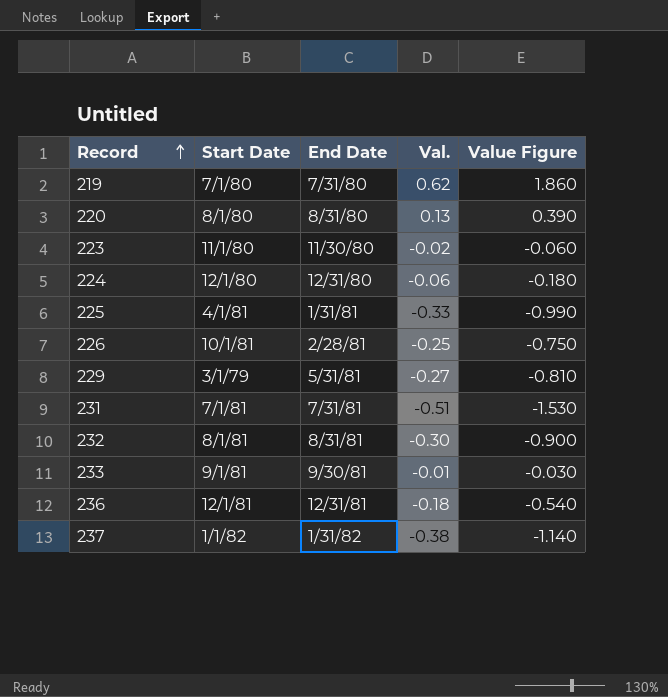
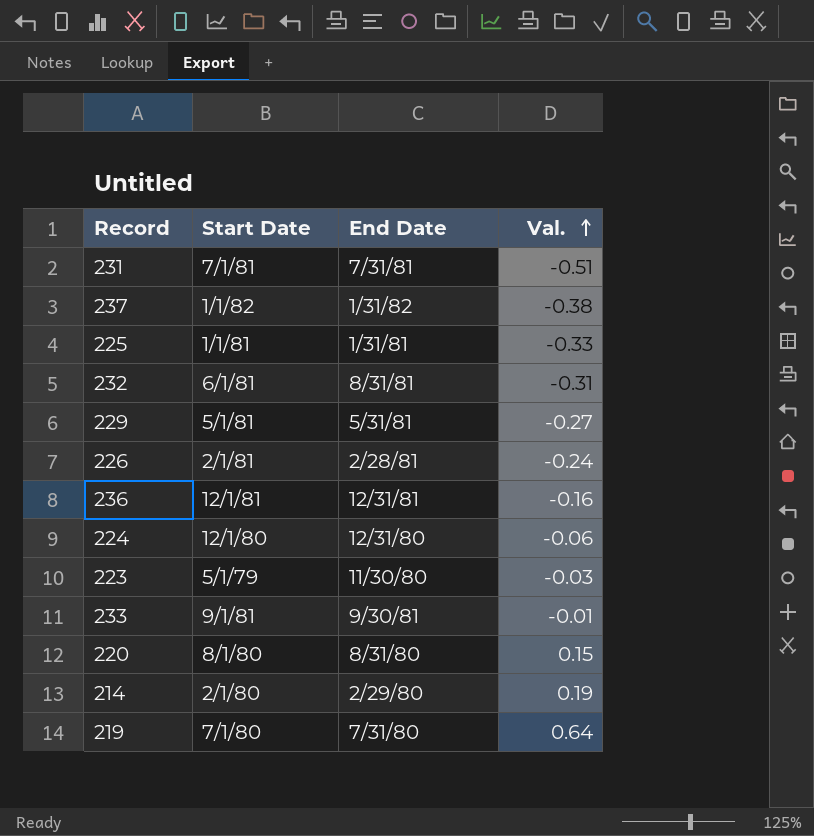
row order: Record ascending -> Val. ascending
column Value Figure | formula: [Val.] * 3 -> none
225 | Start Date: 4/1/81 -> 1/1/81
232 | Start Date: 8/1/81 -> 6/1/81
232 | Val.: -0.30 -> -0.31
229 | Start Date: 3/1/79 -> 5/1/81
226 | Start Date: 10/1/81 -> 2/1/81
226 | Val.: -0.25 -> -0.24
236 | Val.: -0.18 -> -0.16
223 | Start Date: 11/1/80 -> 5/1/79
223 | Val.: -0.02 -> -0.03
220 | Val.: 0.13 -> 0.15
row 214: none -> 2/1/80 | 2/29/80 | 0.19
219 | Val.: 0.62 -> 0.64

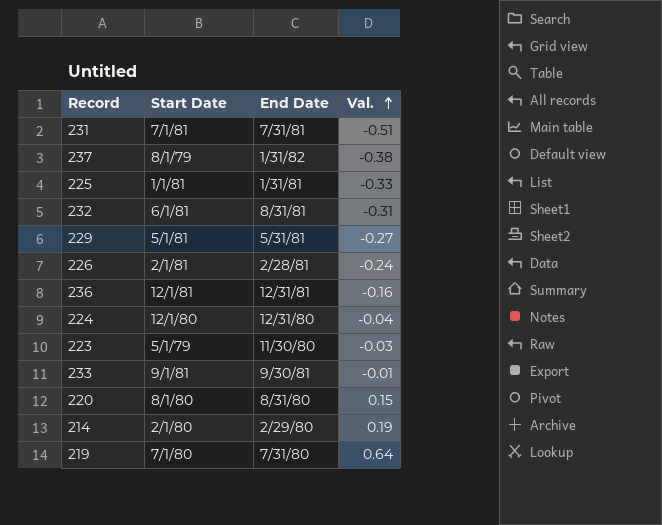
237 | Start Date: 1/1/82 -> 8/1/79
224 | Val.: -0.06 -> -0.04

